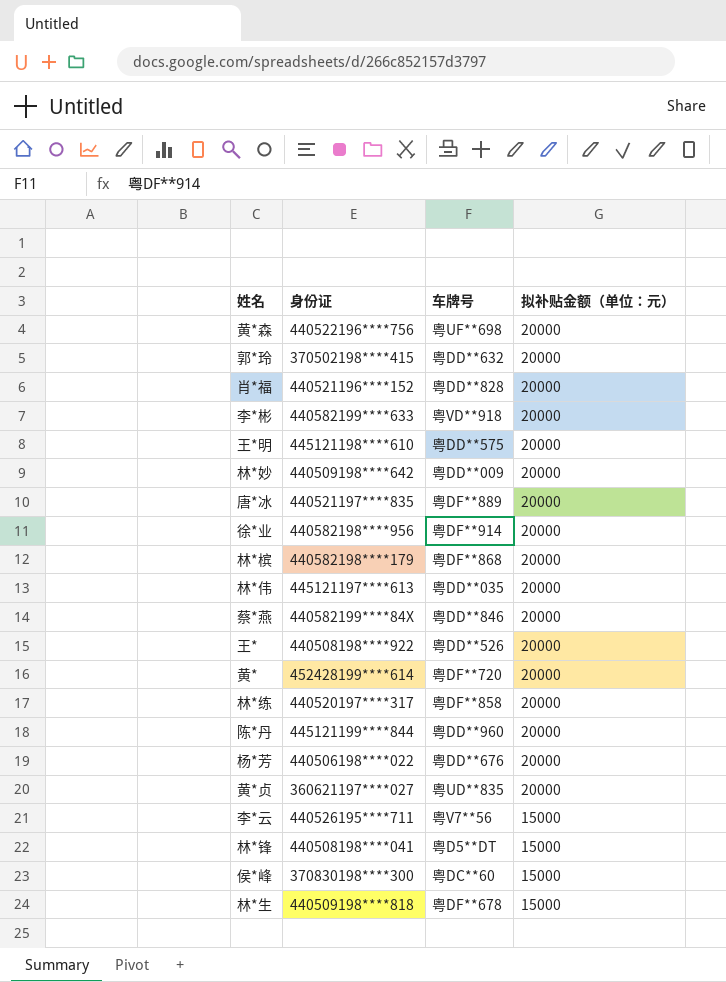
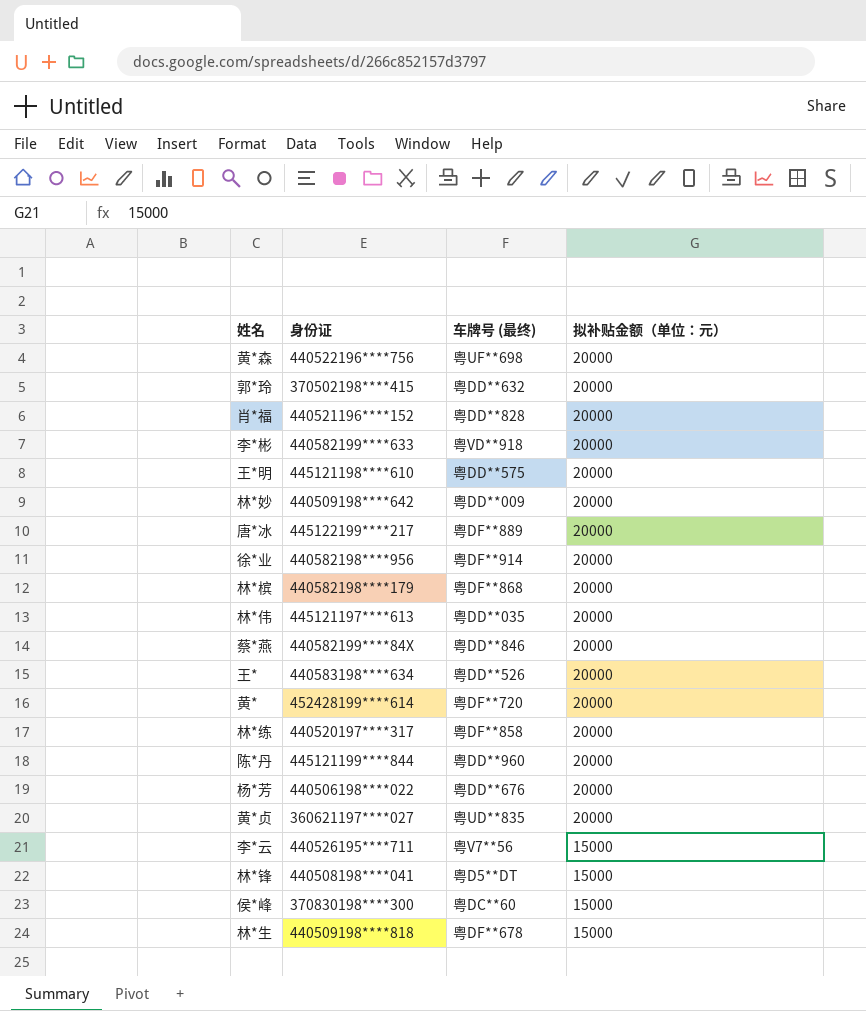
column name: 车牌号 -> 车牌号 (最终)
唐*冰 | 身份证: 440521197****835 -> 445122199****217
王* | 身份证: 440508198****922 -> 440583198****634

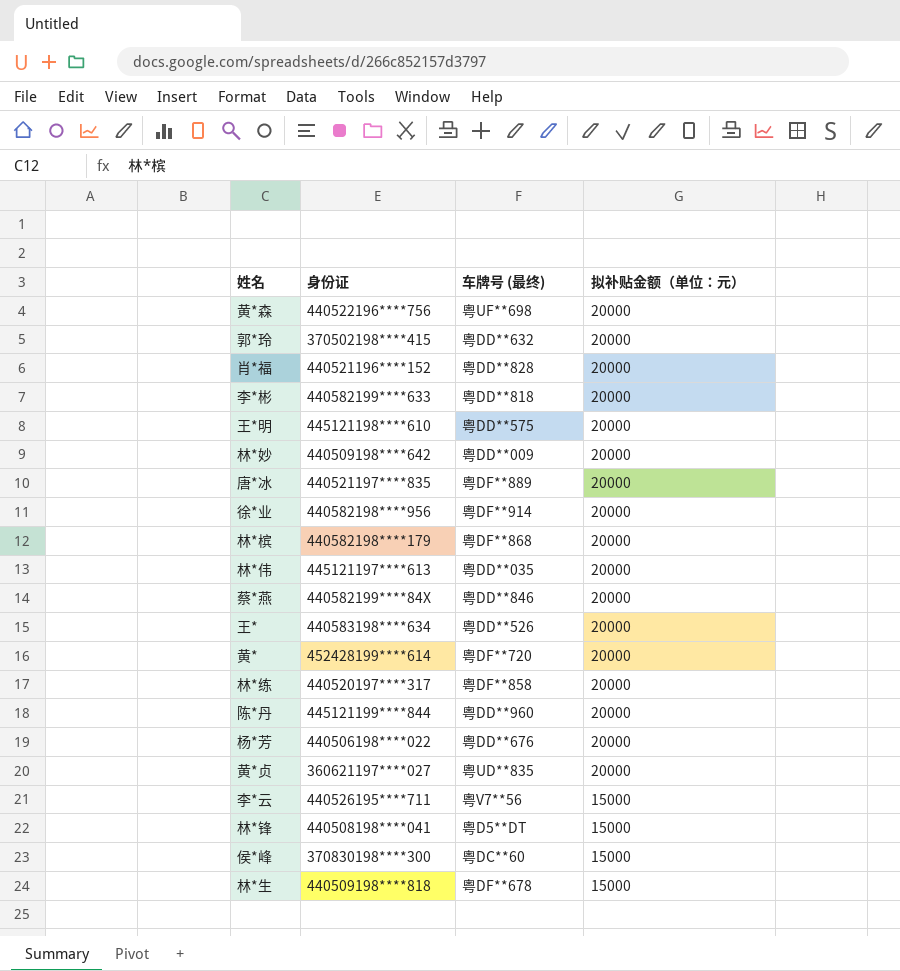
李*彬 | 车牌号 (最终): 粤VD**918 -> 粤DD**818
唐*冰 | 身份证: 445122199****217 -> 440521197****835

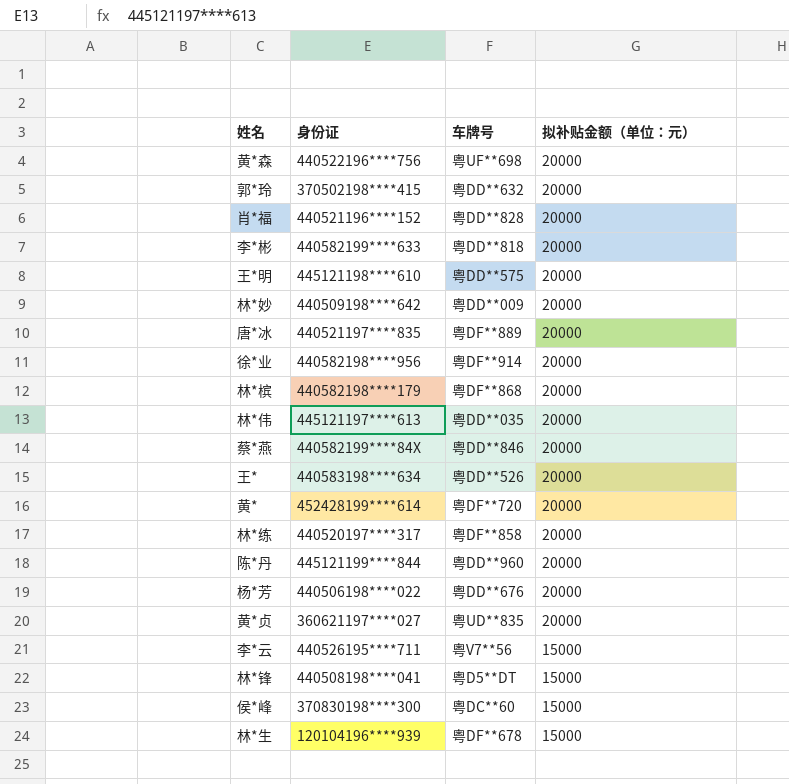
column name: 车牌号 (最终) -> 车牌号
林*生 | 身份证: 440509198****818 -> 120104196****939

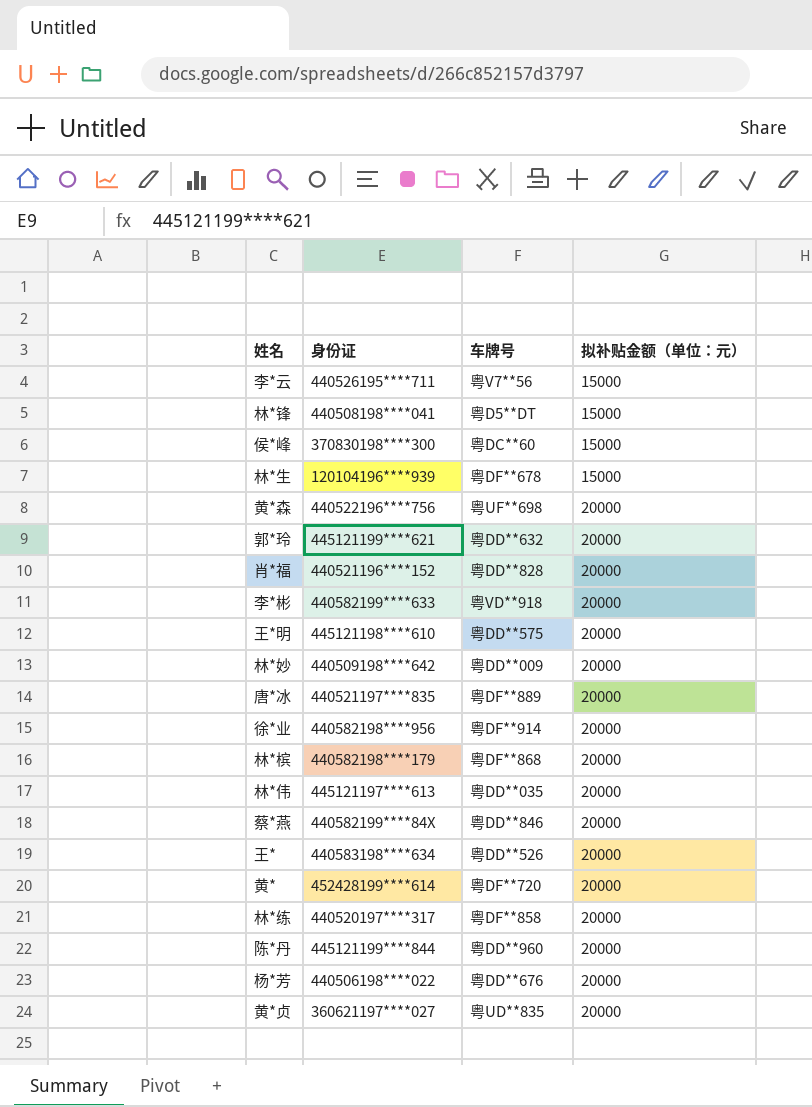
row order: 拟补贴金额（单位：元） descending -> 拟补贴金额（单位：元） ascending
郭*玲 | 身份证: 370502198****415 -> 445121199****621
李*彬 | 车牌号: 粤DD**818 -> 粤VD**918

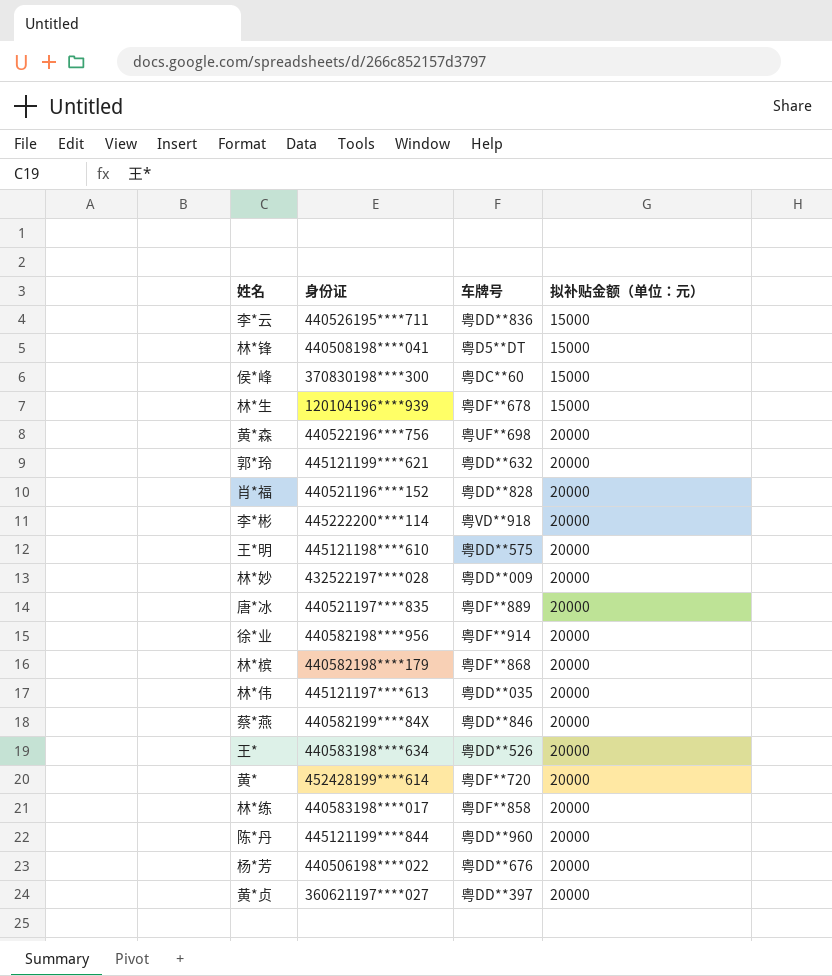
李*云 | 车牌号: 粤V7**56 -> 粤DD**836
李*彬 | 身份证: 440582199****633 -> 445222200****114
林*妙 | 身份证: 440509198****642 -> 432522197****028
林*练 | 身份证: 440520197****317 -> 440583198****017
黄*贞 | 车牌号: 粤UD**835 -> 粤DD**397

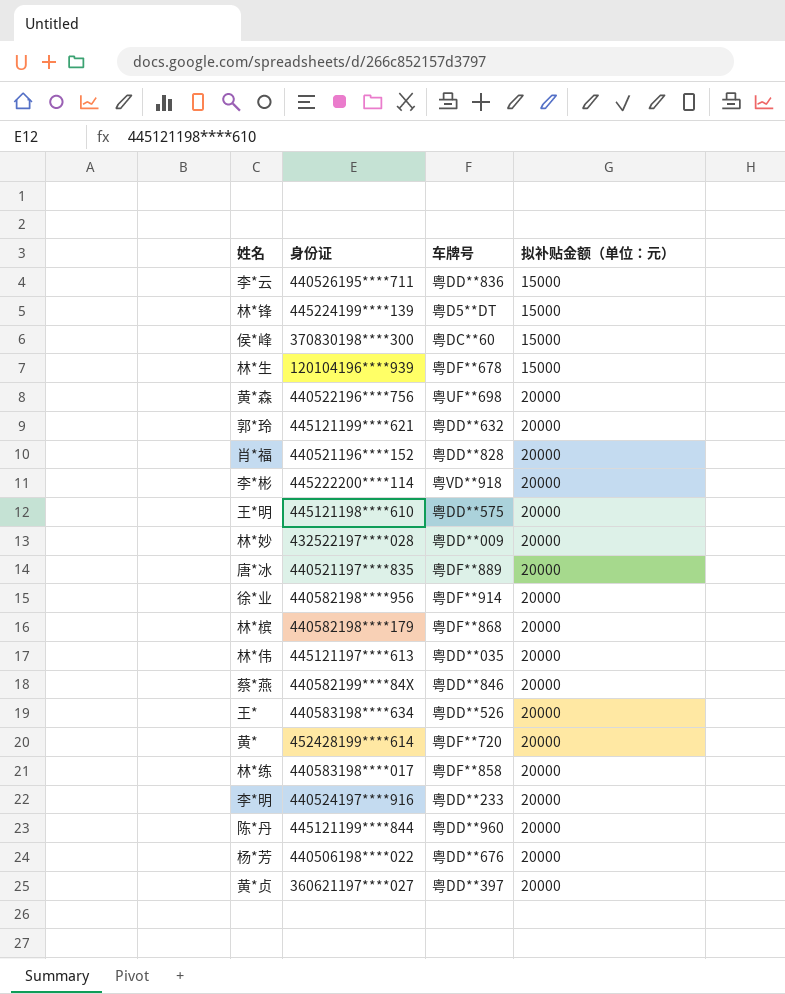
林*锋 | 身份证: 440508198****041 -> 445224199****139
row 李*明: none -> 440524197****916 | 粤DD**233 | 20000

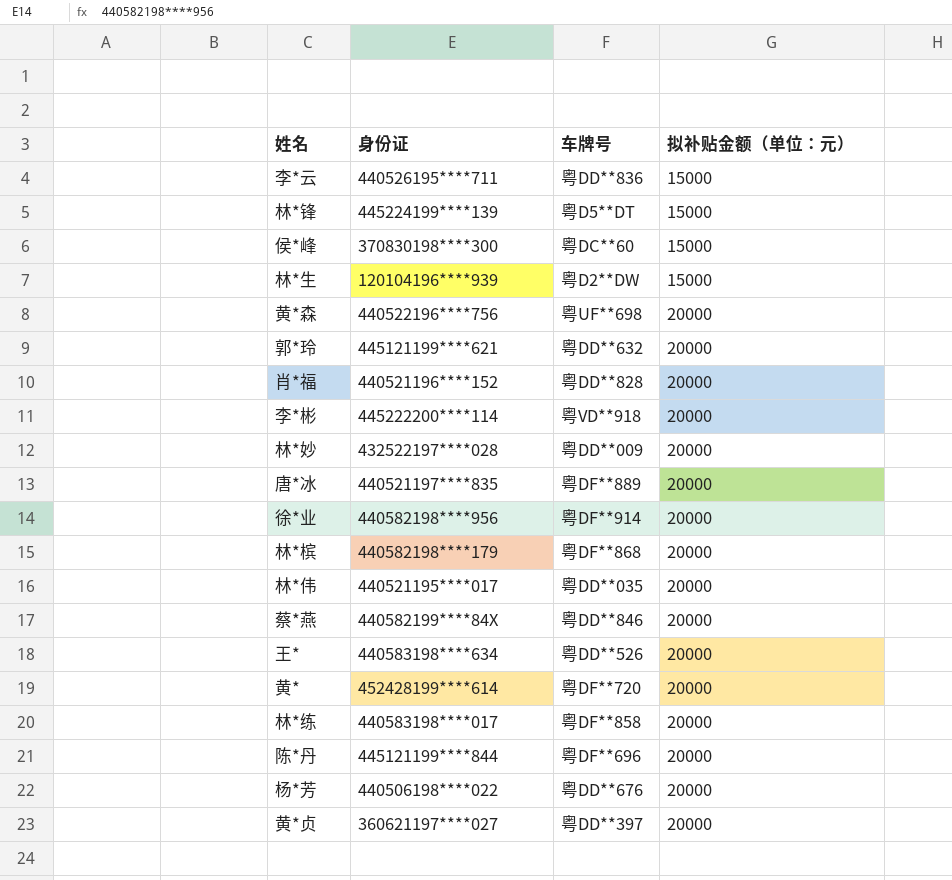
row 王*明: 445121198****610 | 粤DD**575 | 20000 -> none
row 李*明: 440524197****916 | 粤DD**233 | 20000 -> none
林*生 | 车牌号: 粤DF**678 -> 粤D2**DW
林*伟 | 身份证: 445121197****613 -> 440521195****017
陈*丹 | 车牌号: 粤DD**960 -> 粤DF**696

